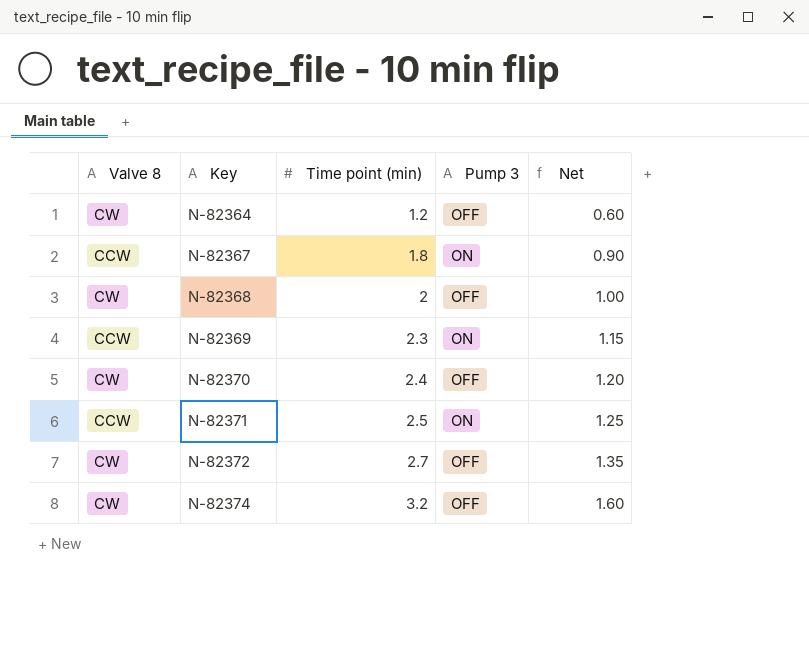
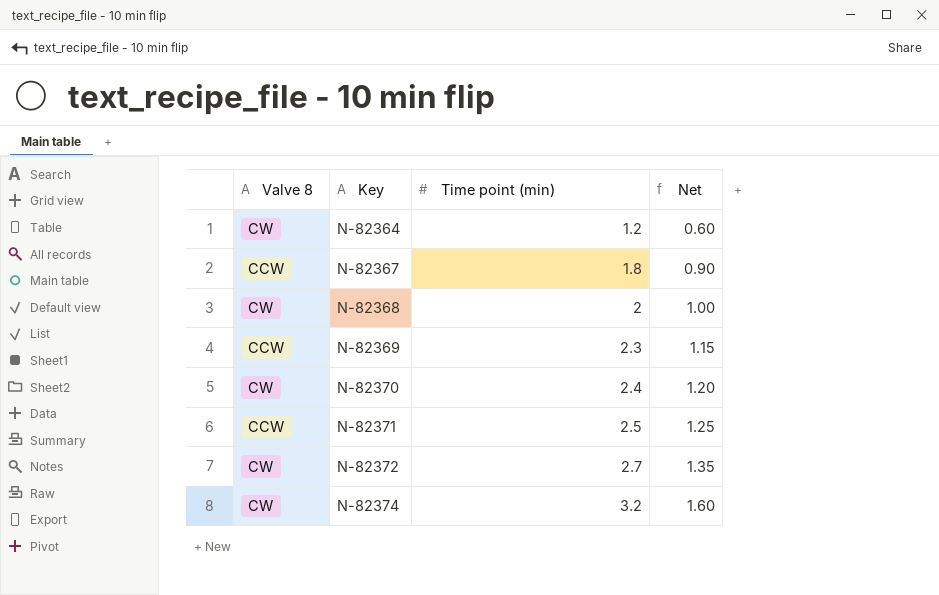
column Pump 3 | position: 4 -> none

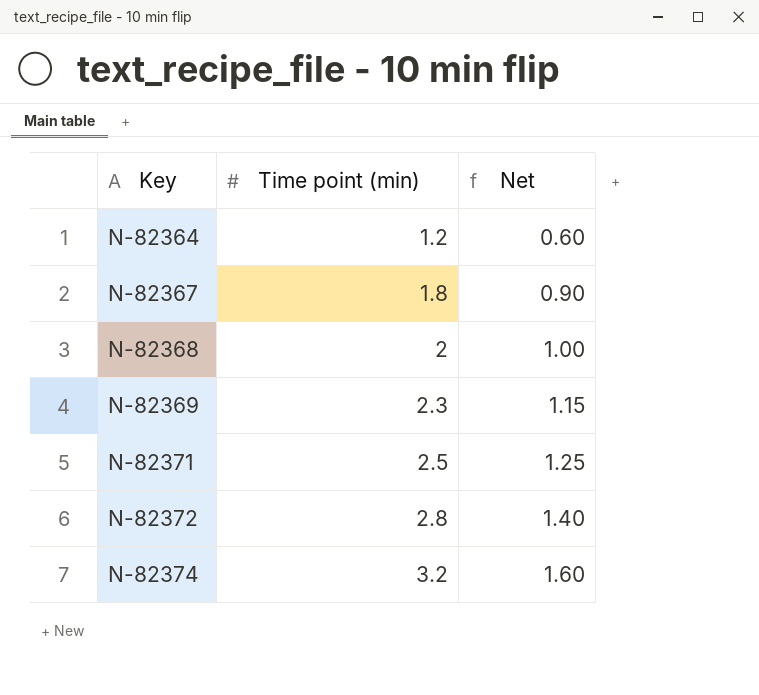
column Valve 8 | position: 1 -> none
row N-82370: CW | 2.4 | 1.20 -> none
N-82372 | Time point (min): 2.7 -> 2.8
N-82372 | Net: 1.35 -> 1.40

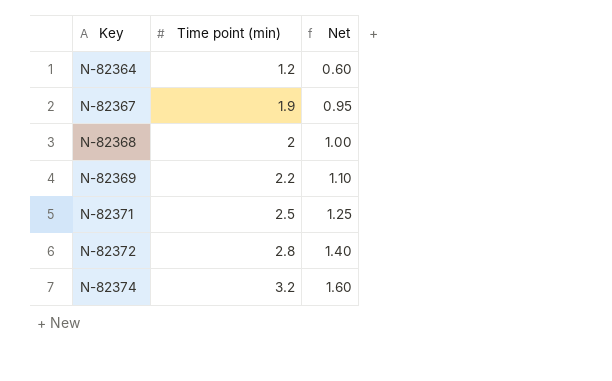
N-82367 | Time point (min): 1.8 -> 1.9
N-82367 | Net: 0.90 -> 0.95
N-82369 | Time point (min): 2.3 -> 2.2
N-82369 | Net: 1.15 -> 1.10

